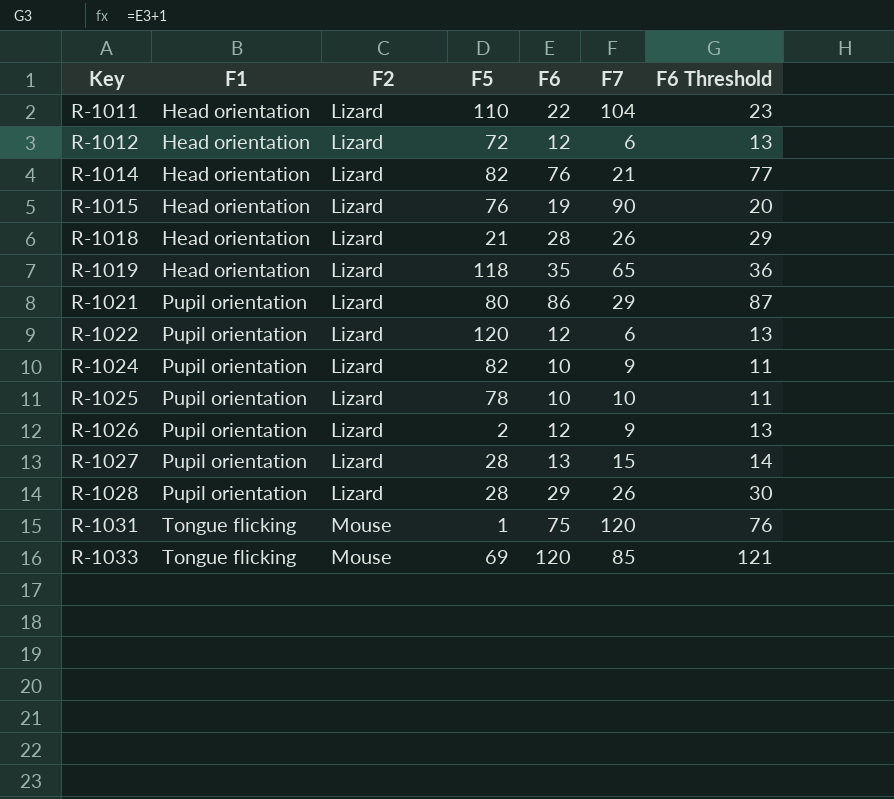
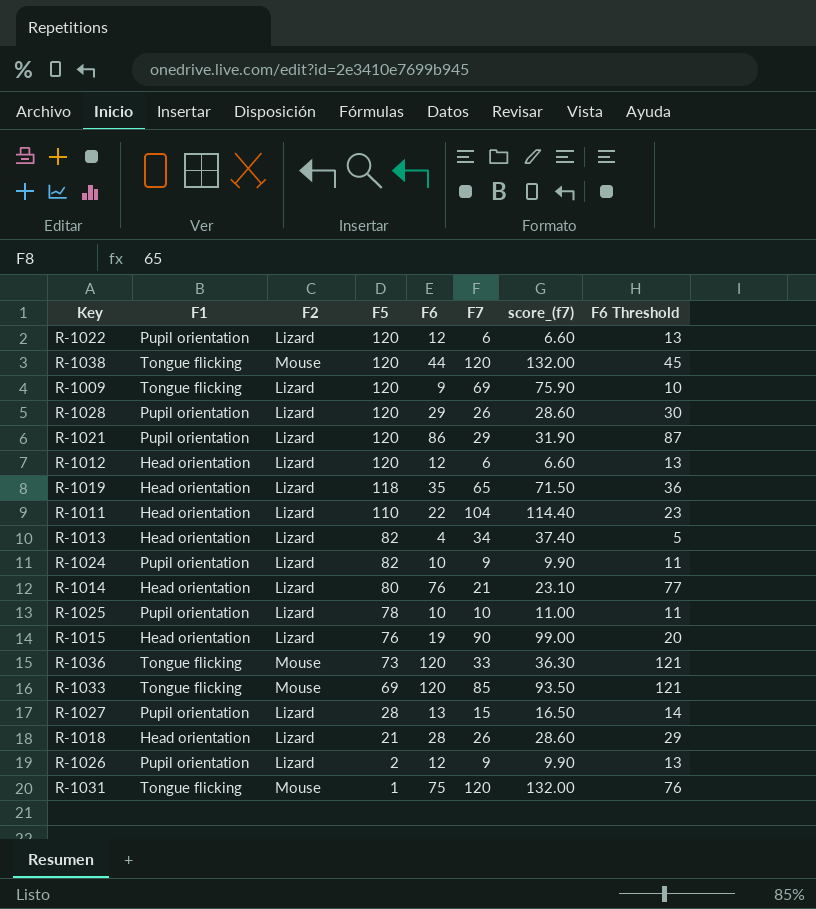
row order: Key ascending -> F5 descending
column score_(f7) | formula: none -> [F7] * 1.1
row R-1038: none -> Tongue flicking | Mouse | 120 | 44 | 120 | 132.00 | 45
row R-1009: none -> Tongue flicking | Lizard | 120 | 9 | 69 | 75.90 | 10
R-1028 | F5: 28 -> 120
R-1021 | F5: 80 -> 120
R-1012 | F5: 72 -> 120
row R-1013: none -> Head orientation | Lizard | 82 | 4 | 34 | 37.40 | 5
R-1014 | F5: 82 -> 80
row R-1036: none -> Tongue flicking | Mouse | 73 | 120 | 33 | 36.30 | 121

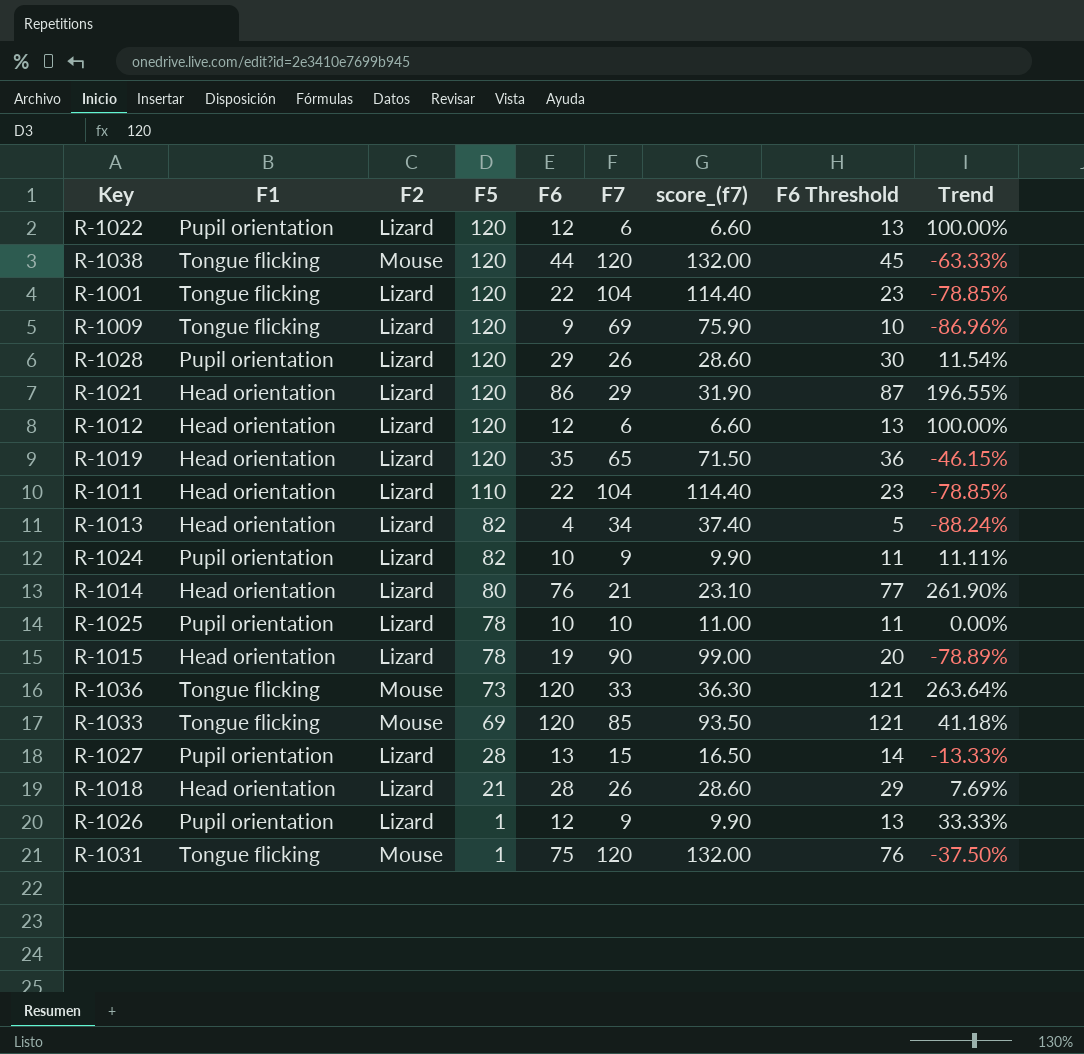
column Trend | formula: none -> ([F6] - [F7]) / [F7]
row R-1001: none -> Tongue flicking | Lizard | 120 | 22 | 104 | 114.40 | 23 | -78.85%
R-1021 | F1: Pupil orientation -> Head orientation
R-1019 | F5: 118 -> 120
R-1015 | F5: 76 -> 78
R-1026 | F5: 2 -> 1

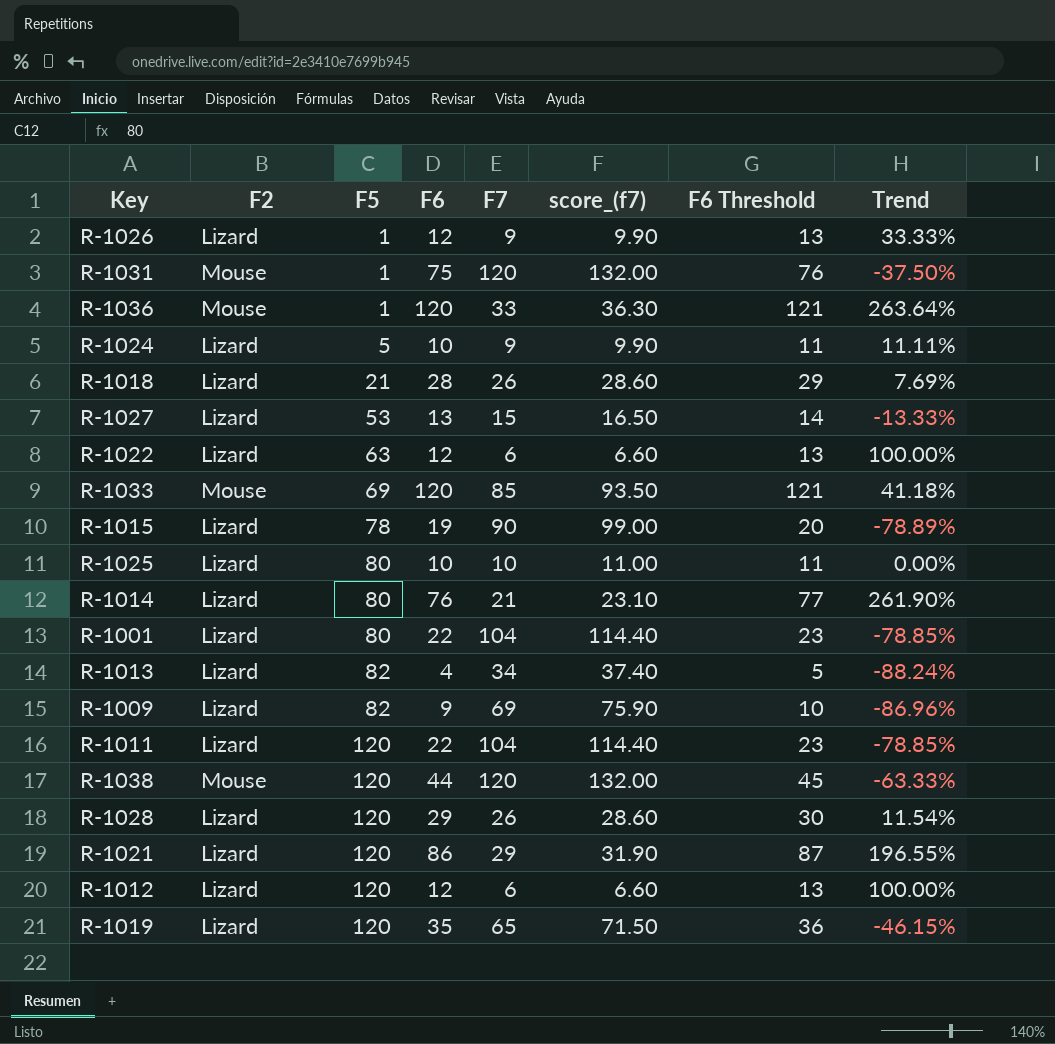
row order: F5 descending -> F5 ascending
column F1 | position: 2 -> none
R-1036 | F5: 73 -> 1
R-1024 | F5: 82 -> 5
R-1027 | F5: 28 -> 53
R-1022 | F5: 120 -> 63
R-1025 | F5: 78 -> 80
R-1001 | F5: 120 -> 80
R-1009 | F5: 120 -> 82
R-1011 | F5: 110 -> 120

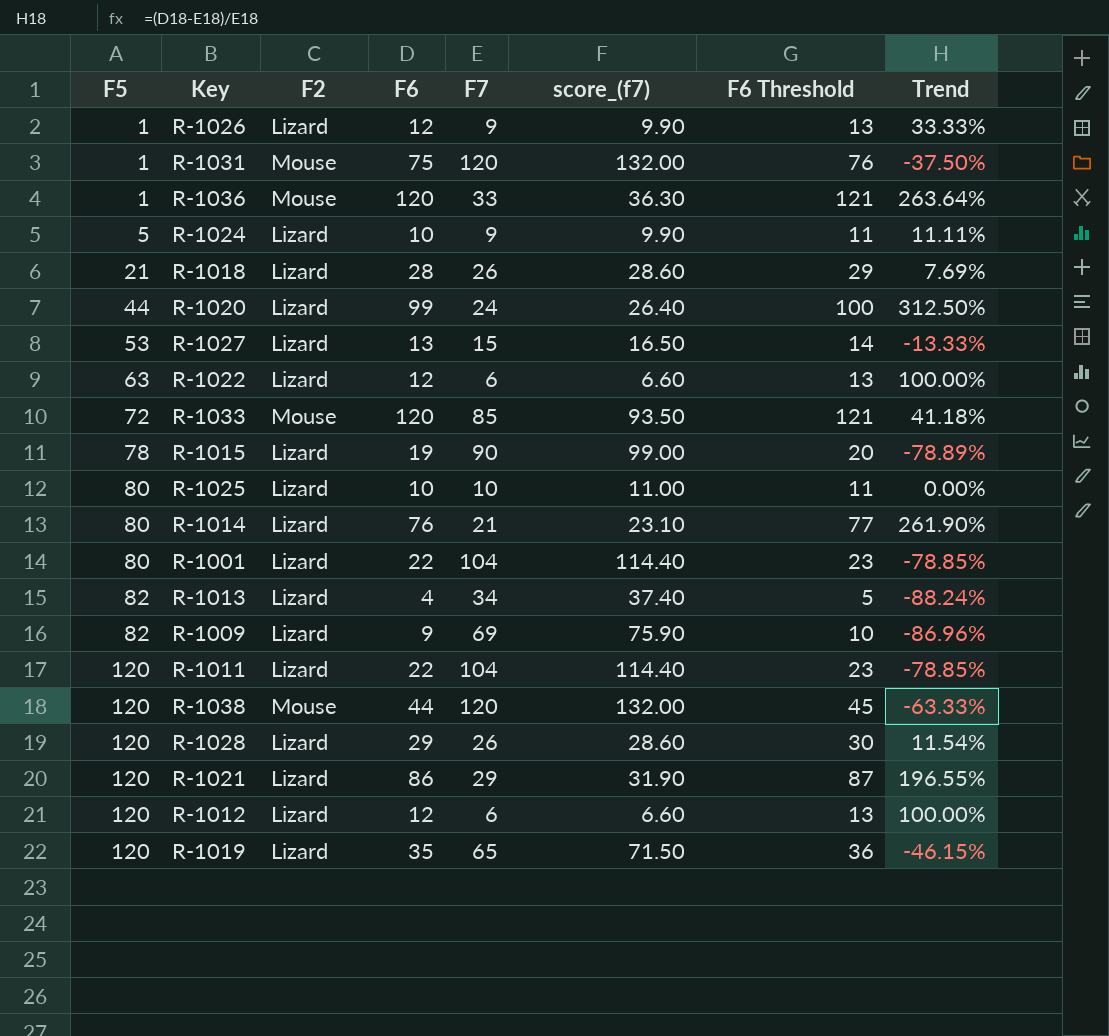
column F5 | position: 3 -> 1
row R-1020: none -> 44 | Lizard | 99 | 24 | 26.40 | 100 | 312.50%
R-1033 | F5: 69 -> 72

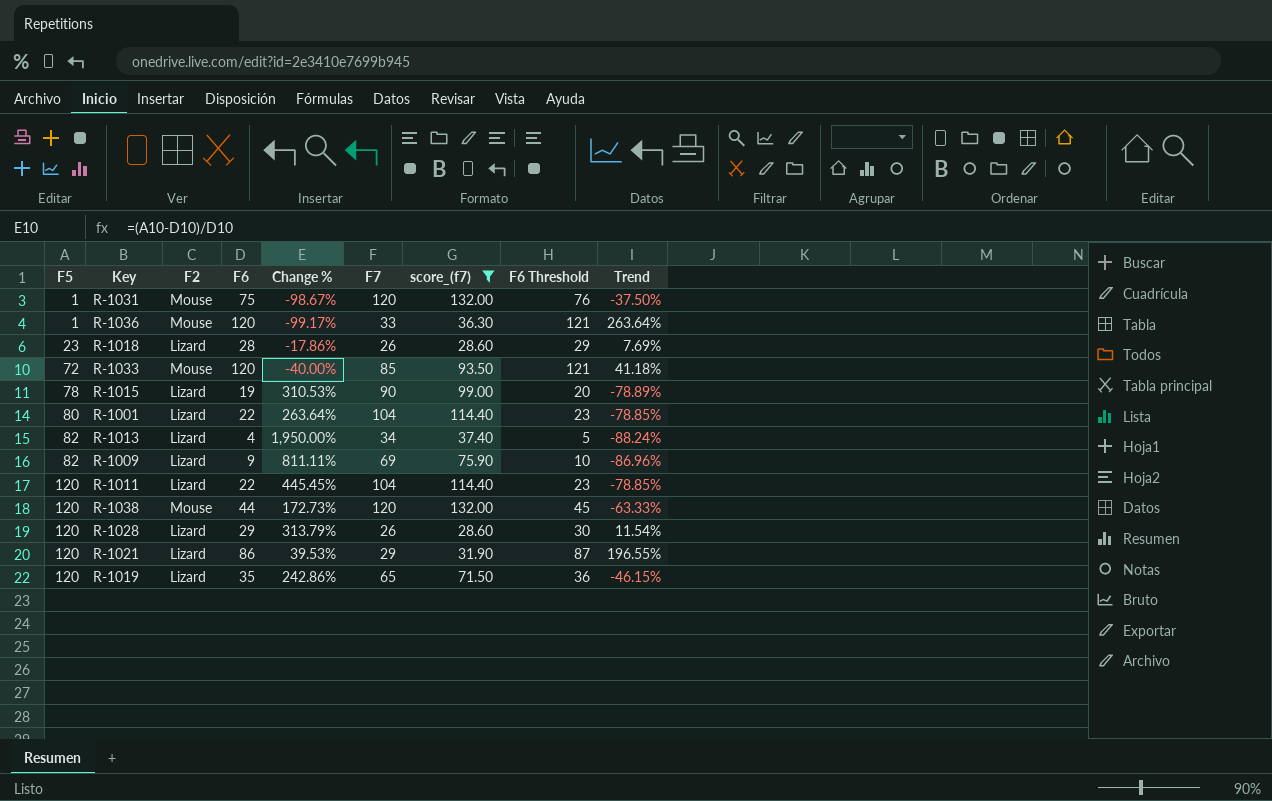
filter: none -> score_(f7) >= 28.60
column Change % | formula: none -> ([F5] - [F6]) / [F6]
R-1018 | F5: 21 -> 23

